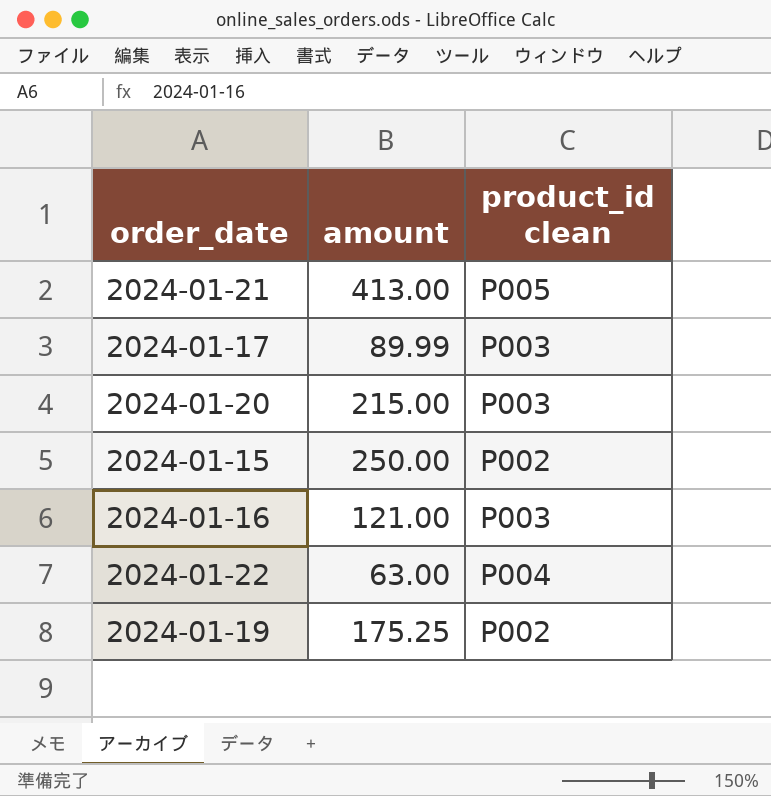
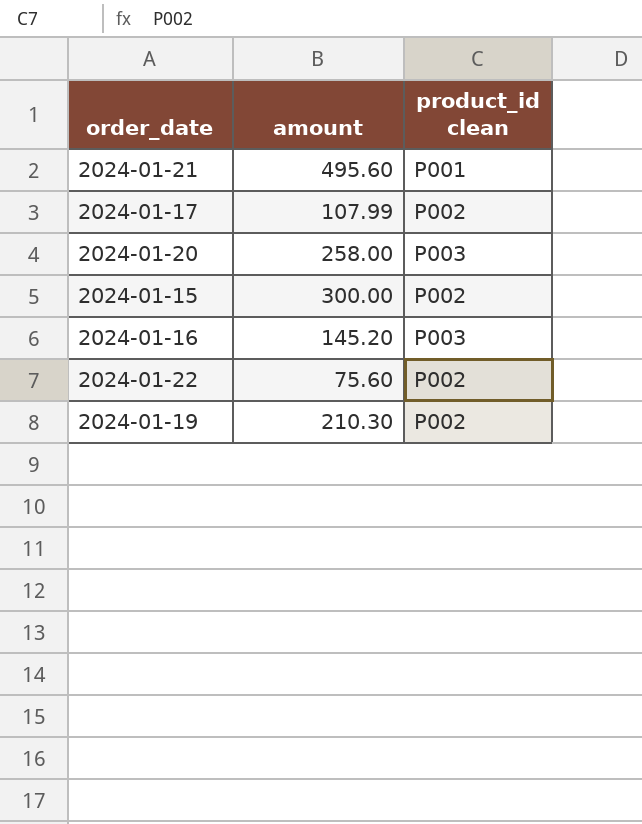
2024-01-21 | amount: 413.00 -> 495.60
2024-01-21 | product_id clean: P005 -> P001
2024-01-17 | amount: 89.99 -> 107.99
2024-01-17 | product_id clean: P003 -> P002
2024-01-20 | amount: 215.00 -> 258.00
2024-01-15 | amount: 250.00 -> 300.00
2024-01-16 | amount: 121.00 -> 145.20
2024-01-22 | amount: 63.00 -> 75.60
2024-01-22 | product_id clean: P004 -> P002
2024-01-19 | amount: 175.25 -> 210.30

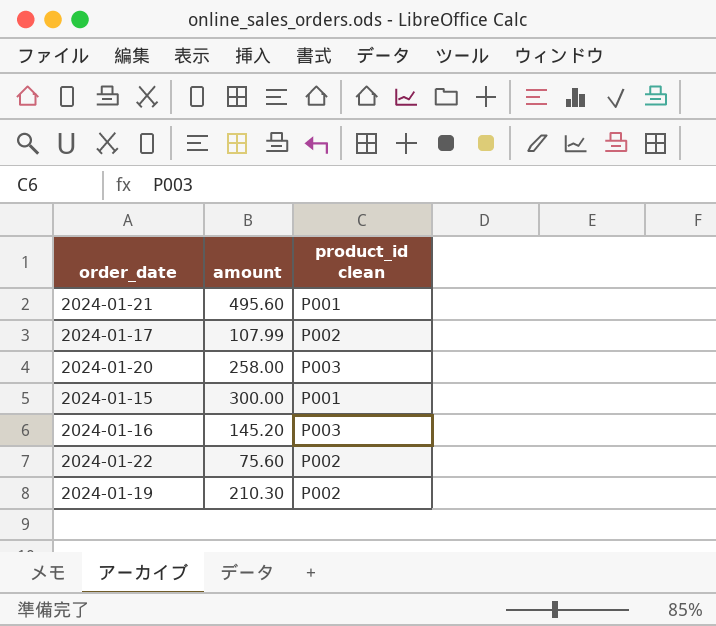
2024-01-15 | product_id clean: P002 -> P001

